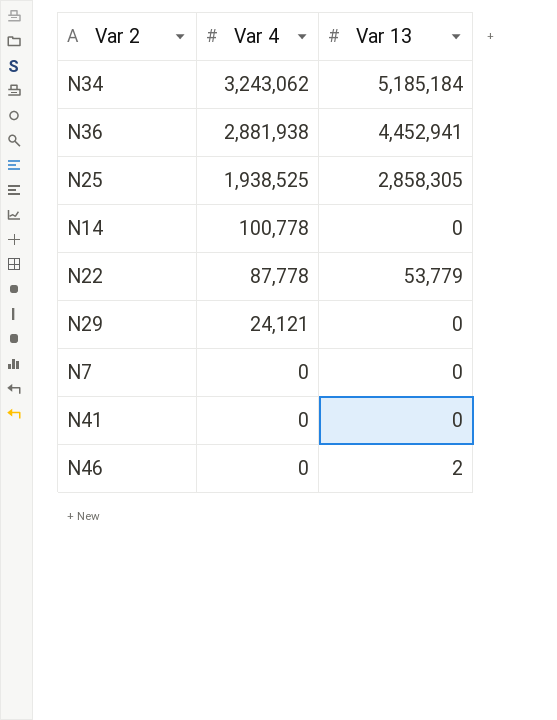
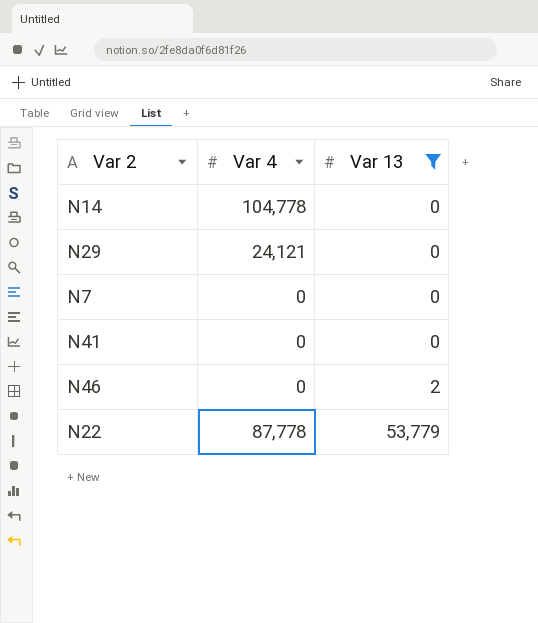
filter: none -> Var 13 <= 53,779
row order: Var 4 descending -> Var 13 ascending
N14 | Var 4: 100,778 -> 104,778

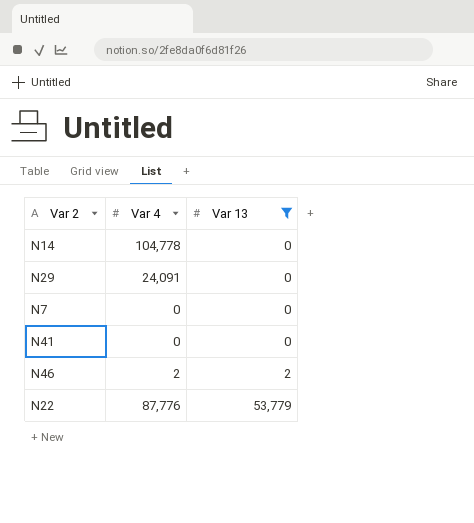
N29 | Var 4: 24,121 -> 24,091
N46 | Var 4: 0 -> 2
N22 | Var 4: 87,778 -> 87,776

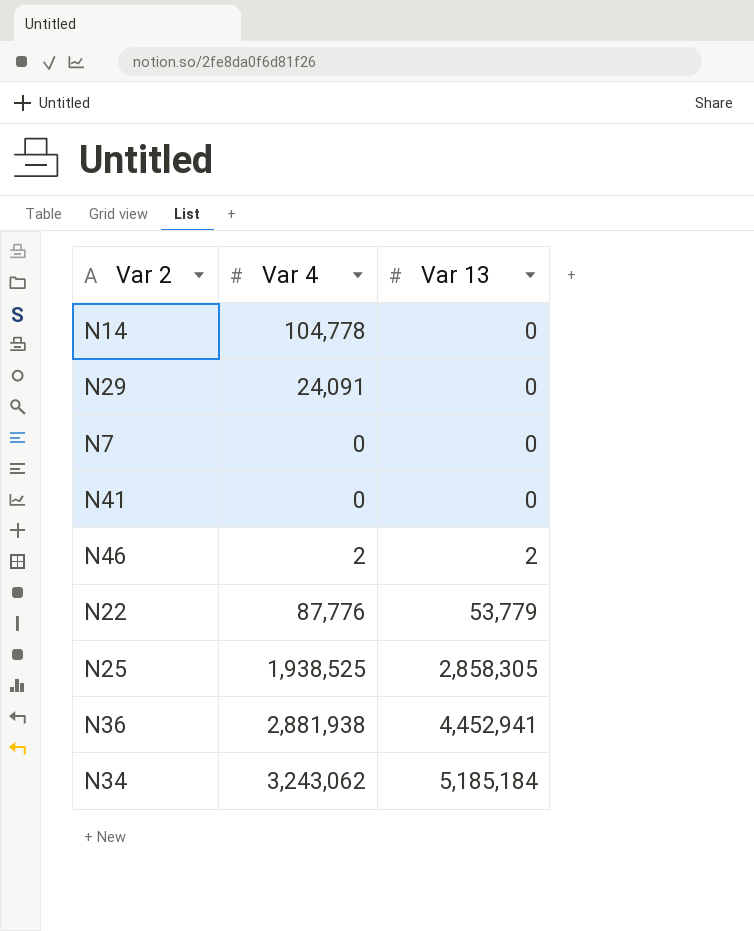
filter: Var 13 <= 53,779 -> none

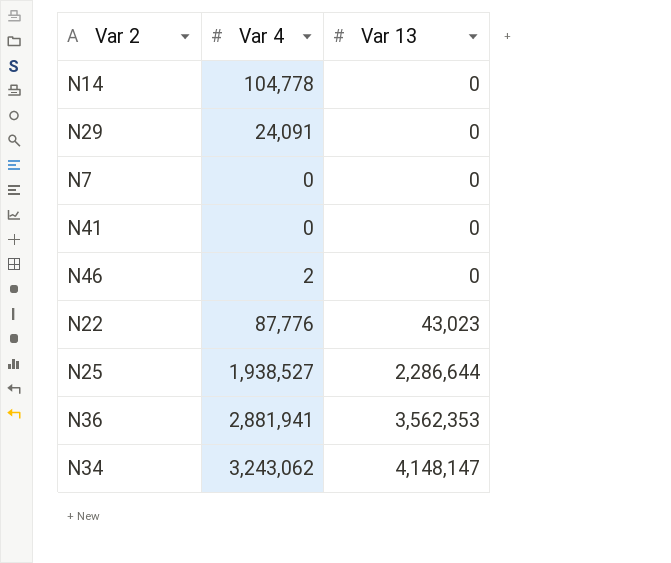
N46 | Var 13: 2 -> 0
N22 | Var 13: 53,779 -> 43,023
N25 | Var 4: 1,938,525 -> 1,938,527
N25 | Var 13: 2,858,305 -> 2,286,644
N36 | Var 4: 2,881,938 -> 2,881,941
N36 | Var 13: 4,452,941 -> 3,562,353
N34 | Var 13: 5,185,184 -> 4,148,147

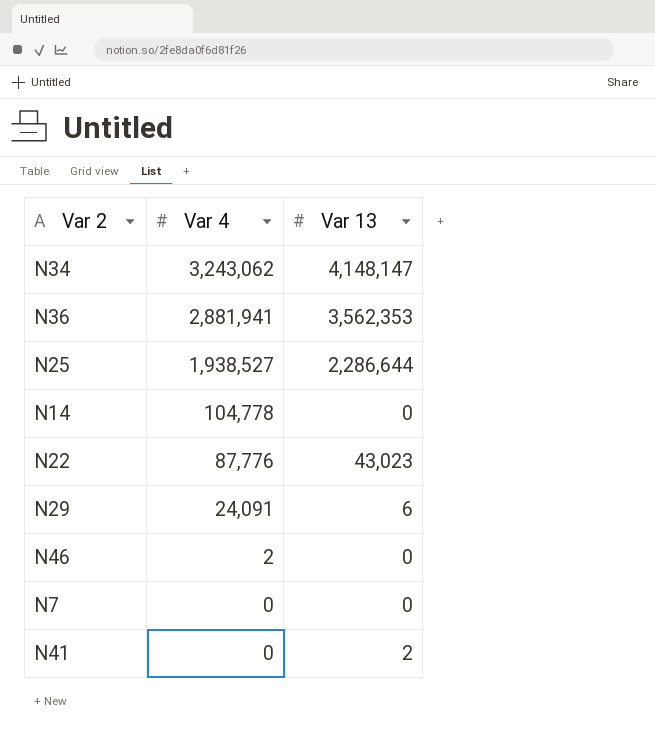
row order: Var 13 ascending -> Var 4 descending
N29 | Var 13: 0 -> 6
N41 | Var 13: 0 -> 2

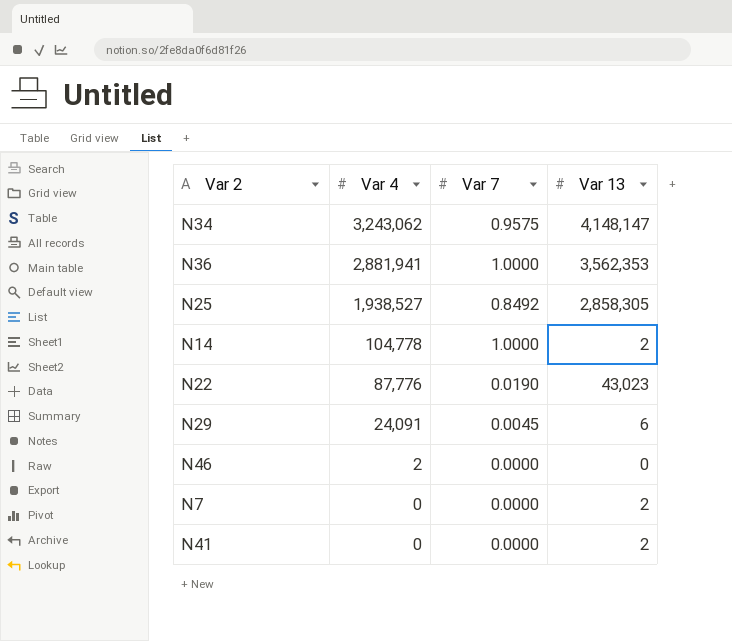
column Var 7 | position: none -> 3
N25 | Var 13: 2,286,644 -> 2,858,305
N14 | Var 13: 0 -> 2
N7 | Var 13: 0 -> 2

